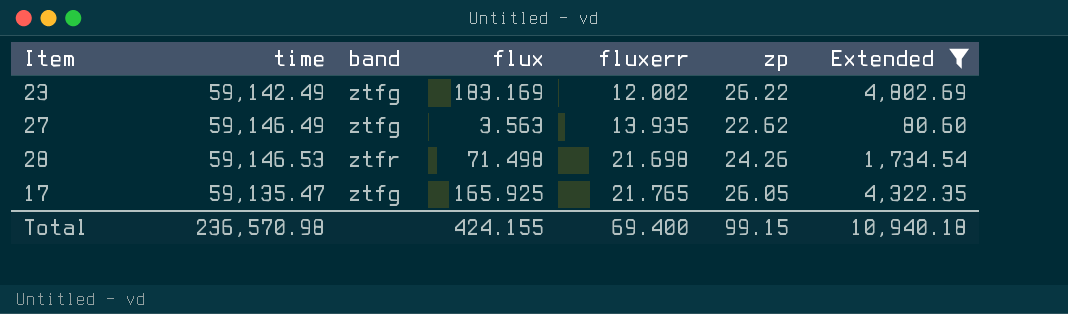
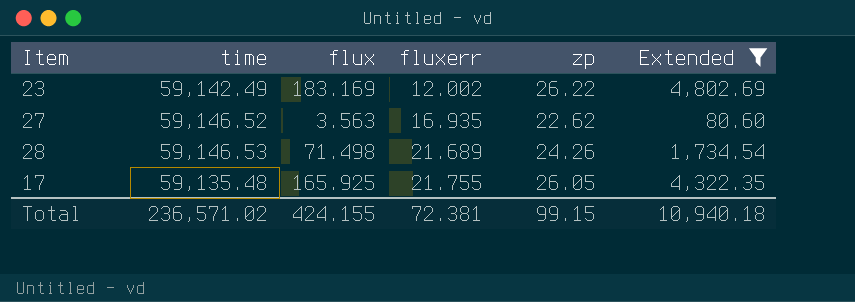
column band | position: 3 -> none
27 | time: 59,146.49 -> 59,146.52
27 | fluxerr: 13.935 -> 16.935
28 | fluxerr: 21.698 -> 21.689
17 | time: 59,135.47 -> 59,135.48
17 | fluxerr: 21.765 -> 21.755
Total | time: 236,570.98 -> 236,571.02
Total | fluxerr: 69.400 -> 72.381

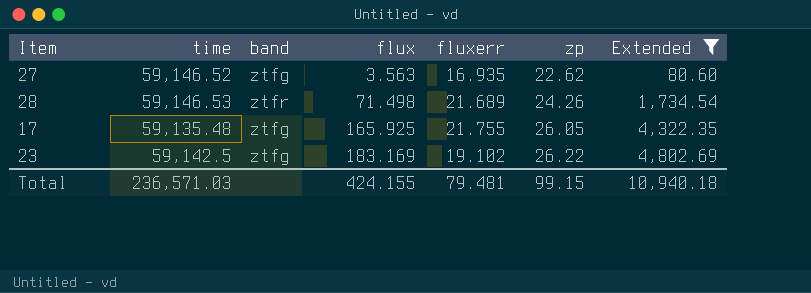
row order: fluxerr ascending -> flux ascending
column band | position: none -> 3
23 | time: 59,142.49 -> 59,142.5
23 | fluxerr: 12.002 -> 19.102
Total | time: 236,571.02 -> 236,571.03
Total | fluxerr: 72.381 -> 79.481

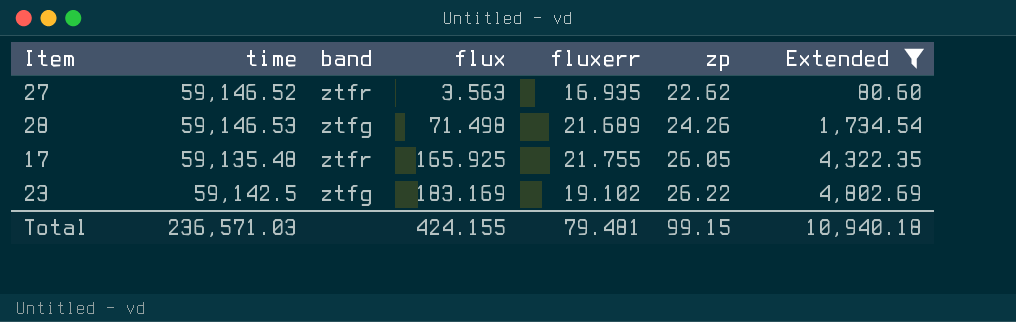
27 | band: ztfg -> ztfr
28 | band: ztfr -> ztfg
17 | band: ztfg -> ztfr

